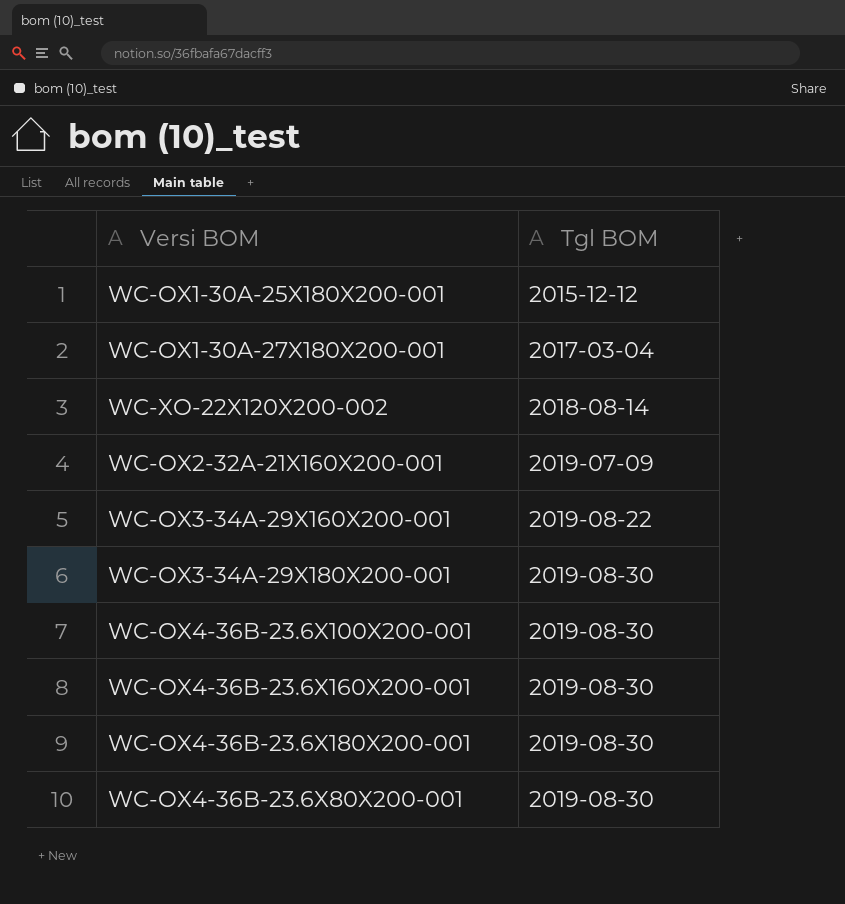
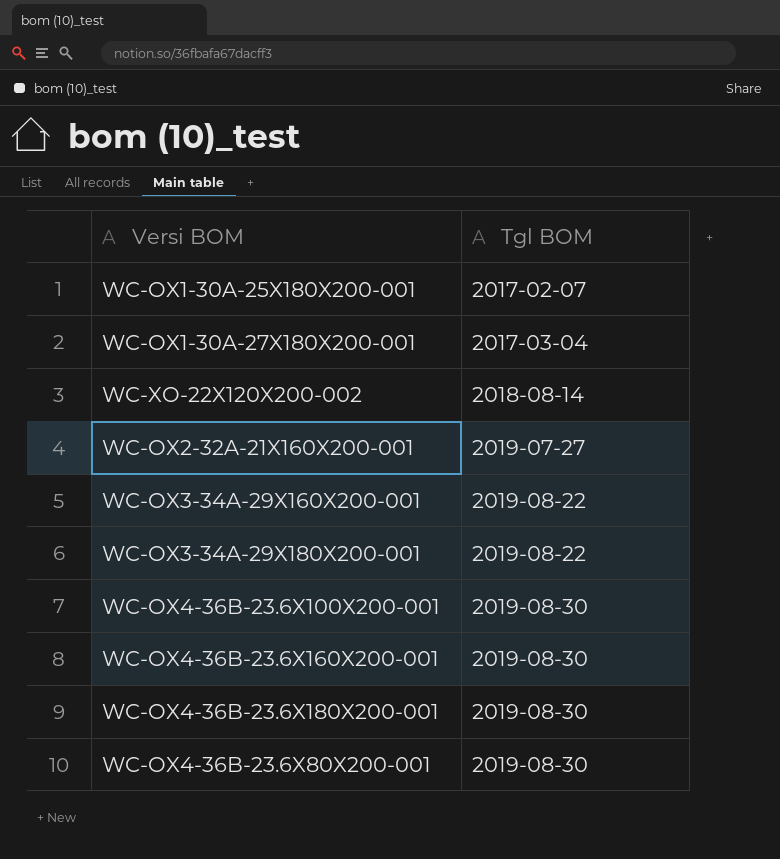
WC-OX1-30A-25X180X200-001 | Tgl BOM: 2015-12-12 -> 2017-02-07
WC-OX2-32A-21X160X200-001 | Tgl BOM: 2019-07-09 -> 2019-07-27
WC-OX3-34A-29X180X200-001 | Tgl BOM: 2019-08-30 -> 2019-08-22

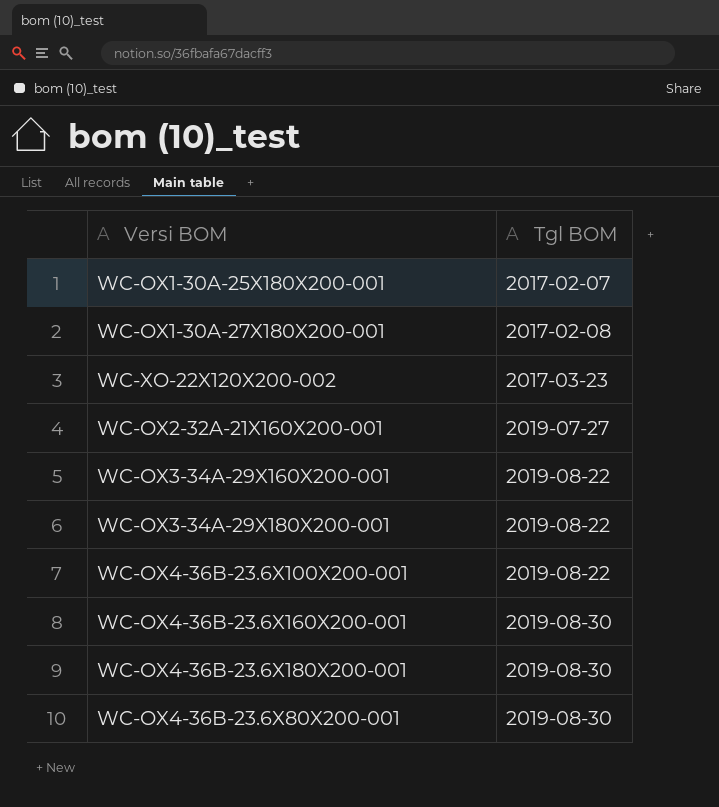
WC-OX1-30A-27X180X200-001 | Tgl BOM: 2017-03-04 -> 2017-02-08
WC-XO-22X120X200-002 | Tgl BOM: 2018-08-14 -> 2017-03-23
WC-OX4-36B-23.6X100X200-001 | Tgl BOM: 2019-08-30 -> 2019-08-22

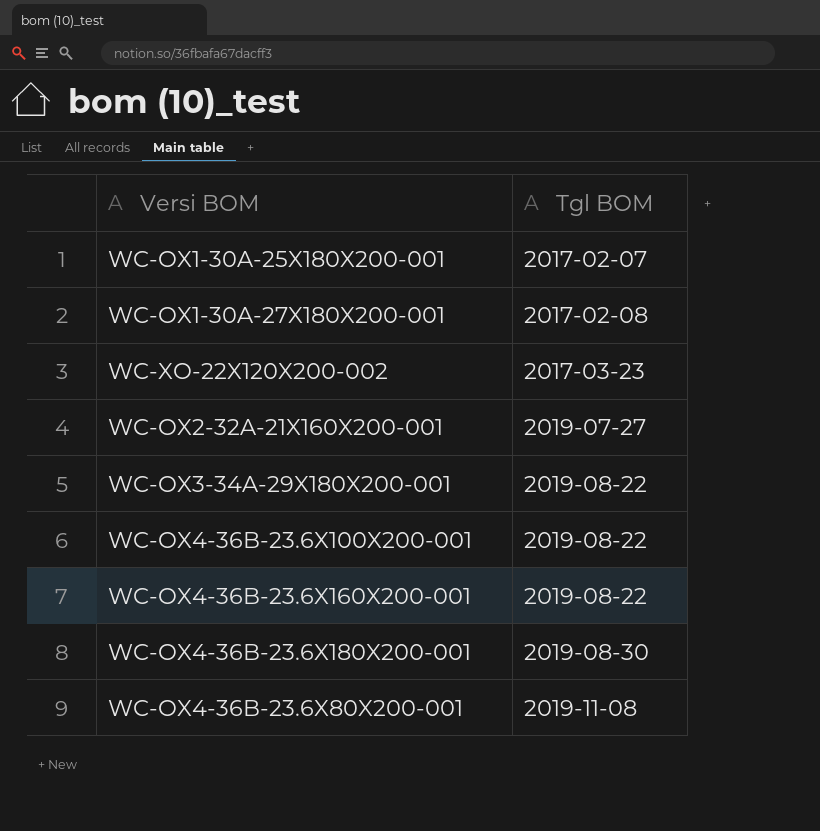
row WC-OX3-34A-29X160X200-001: 2019-08-22 -> none
WC-OX4-36B-23.6X160X200-001 | Tgl BOM: 2019-08-30 -> 2019-08-22
WC-OX4-36B-23.6X80X200-001 | Tgl BOM: 2019-08-30 -> 2019-11-08

